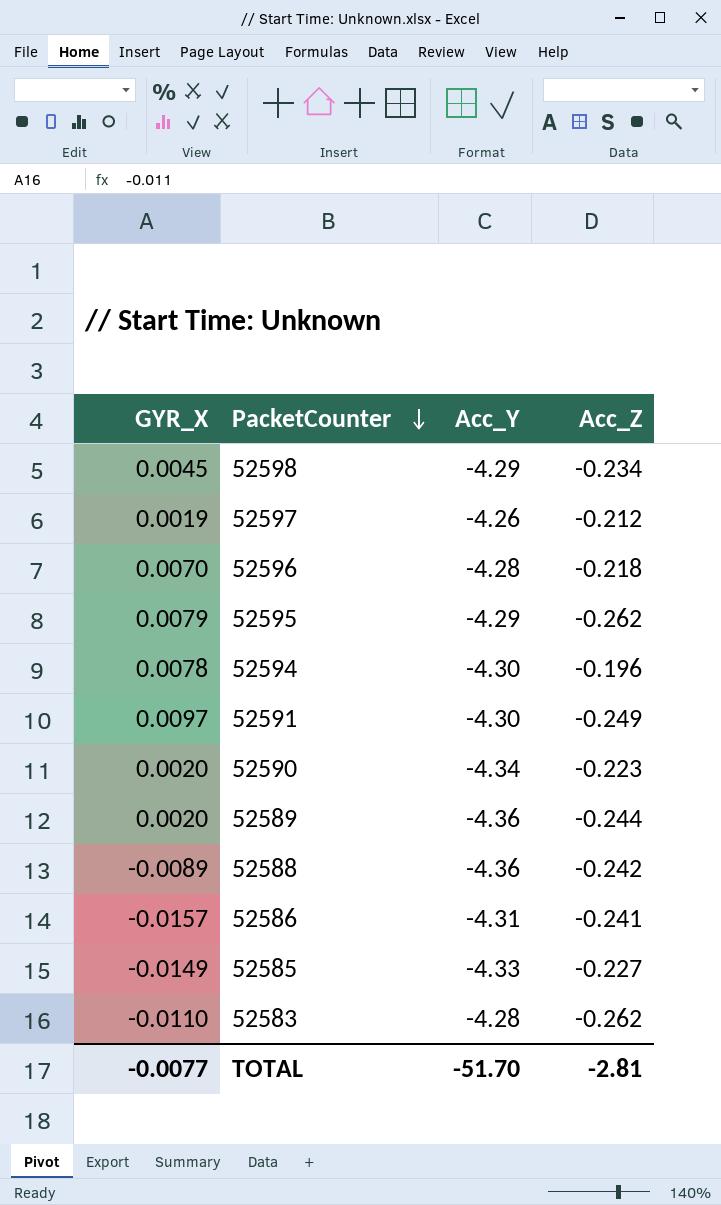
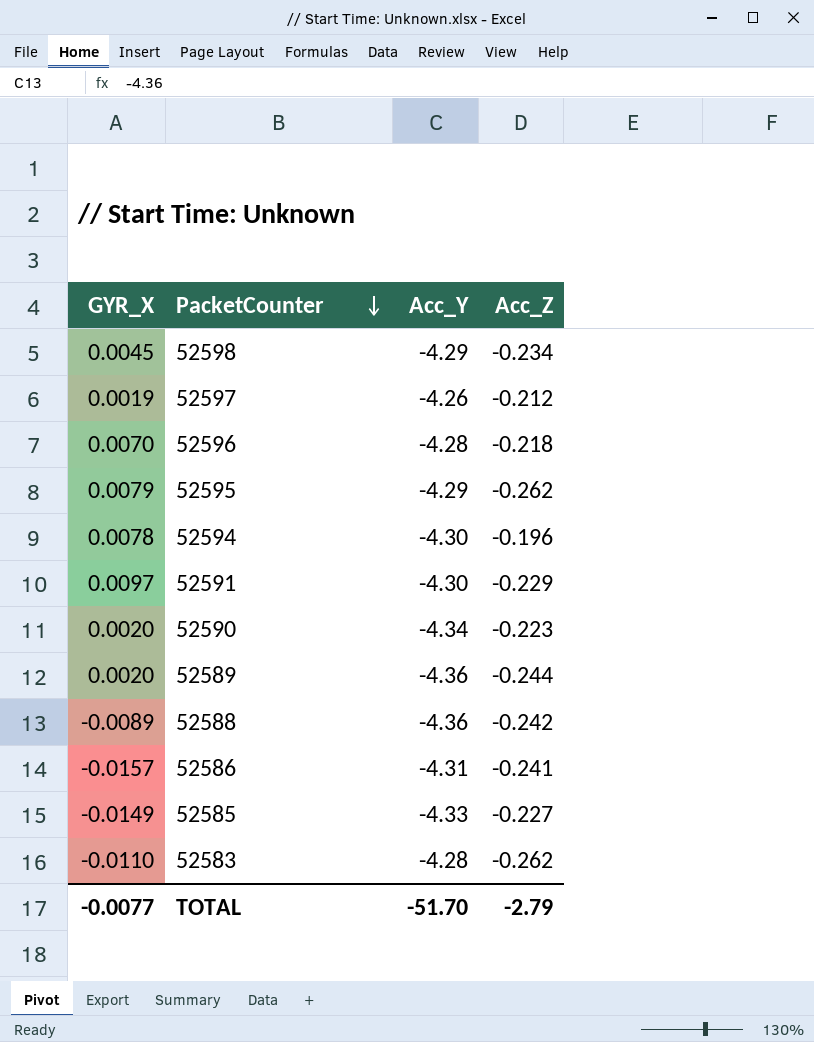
52591 | Acc_Z: -0.249 -> -0.229
TOTAL | Acc_Z: -2.81 -> -2.79

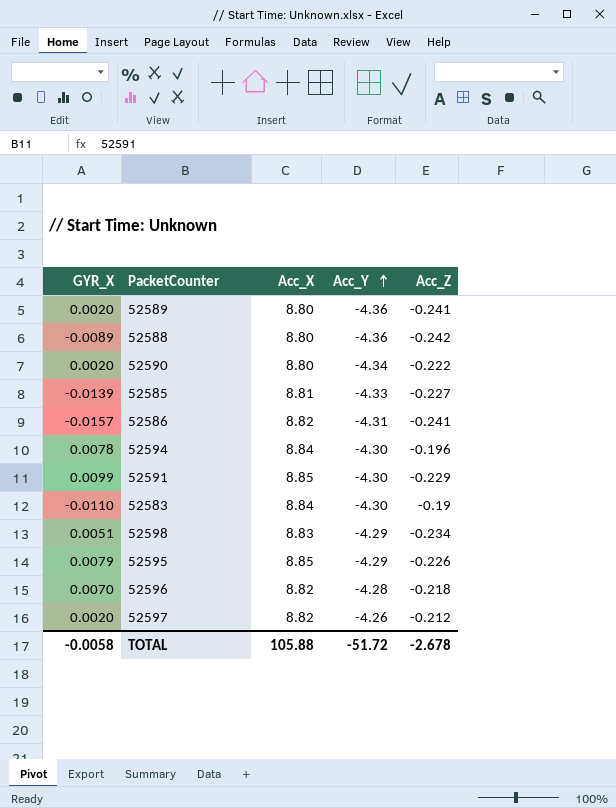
row order: PacketCounter descending -> Acc_Y ascending
column Acc_X | position: none -> 3
52589 | Acc_Z: -0.244 -> -0.241
52590 | Acc_Z: -0.223 -> -0.222
52585 | GYR_X: -0.0149 -> -0.0139
52591 | GYR_X: 0.0097 -> 0.0099
52583 | Acc_Y: -4.28 -> -4.30
52583 | Acc_Z: -0.262 -> -0.19
52598 | GYR_X: 0.0045 -> 0.0051
52595 | Acc_Z: -0.262 -> -0.226
52597 | GYR_X: 0.0019 -> 0.0020
TOTAL | GYR_X: -0.0077 -> -0.0058
TOTAL | Acc_Y: -51.70 -> -51.72
TOTAL | Acc_Z: -2.79 -> -2.678

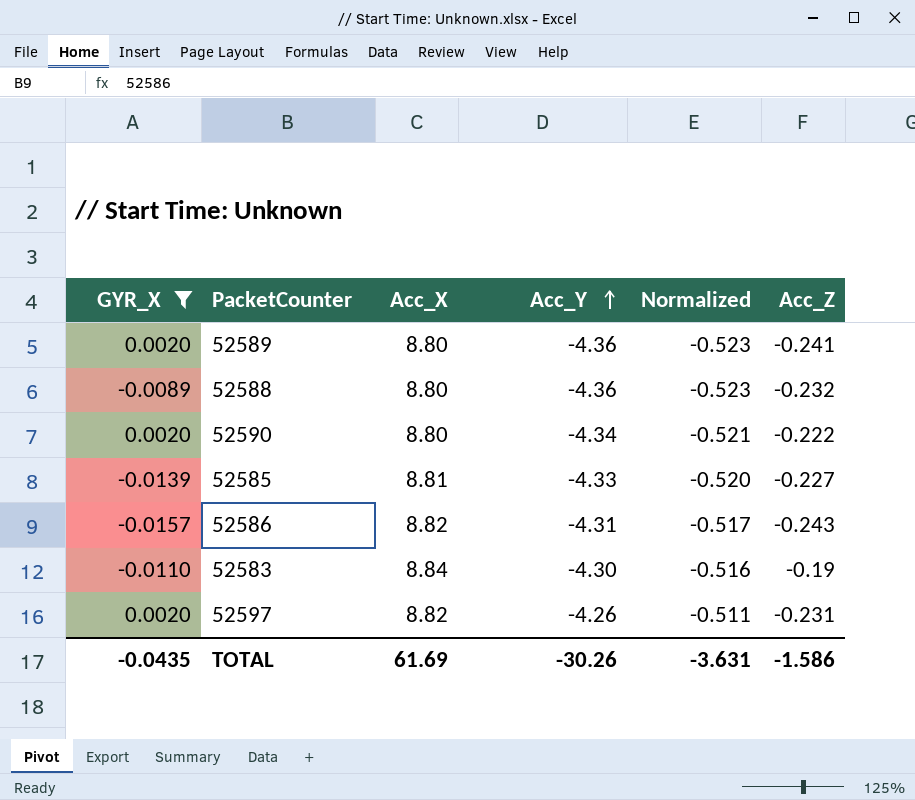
filter: none -> GYR_X <= 0.0020
column Normalized | formula: none -> [Acc_Y] * 0.12
52588 | Acc_Z: -0.242 -> -0.232
52586 | Acc_Z: -0.241 -> -0.243
52597 | Acc_Z: -0.212 -> -0.231
TOTAL | GYR_X: -0.0058 -> -0.0435
TOTAL | Acc_X: 105.88 -> 61.69
TOTAL | Acc_Y: -51.72 -> -30.26
TOTAL | Acc_Z: -2.678 -> -1.586

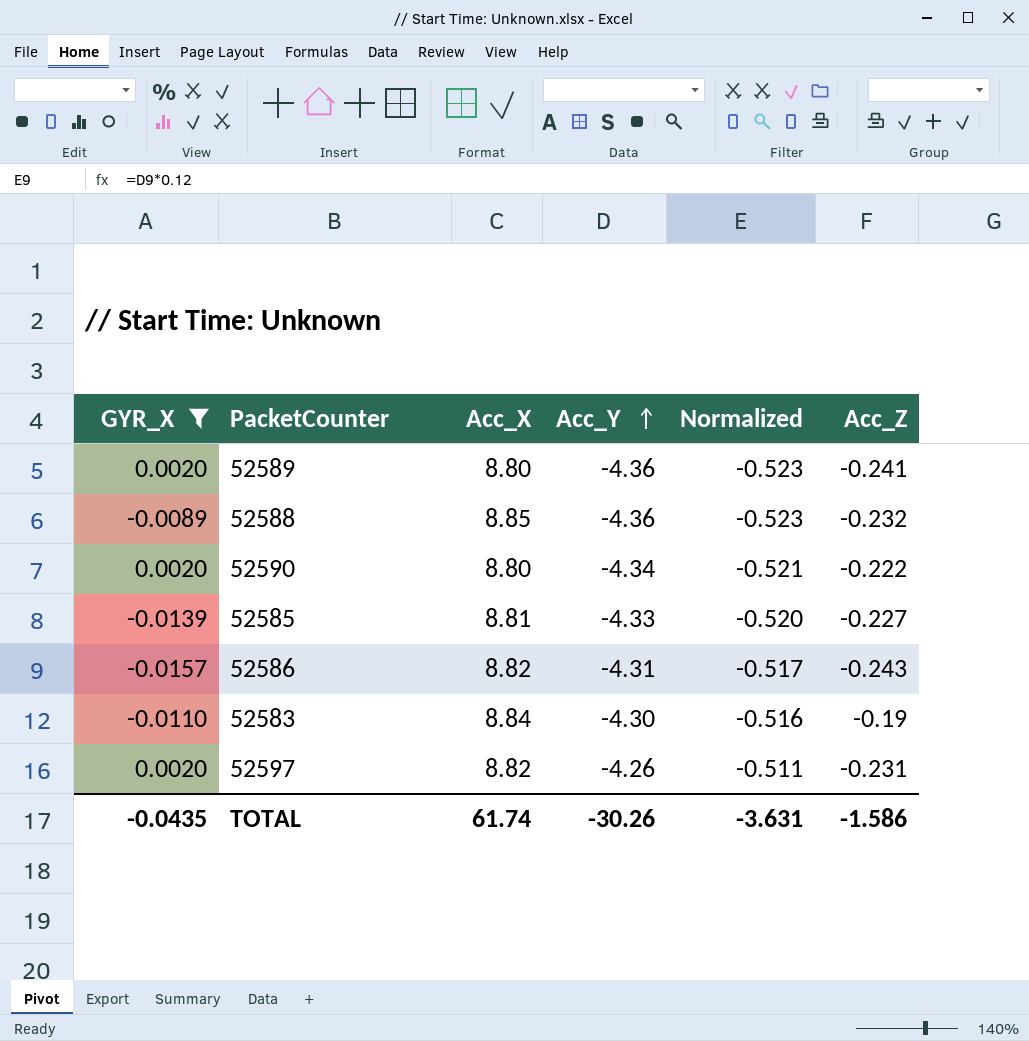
52588 | Acc_X: 8.80 -> 8.85
TOTAL | Acc_X: 61.69 -> 61.74

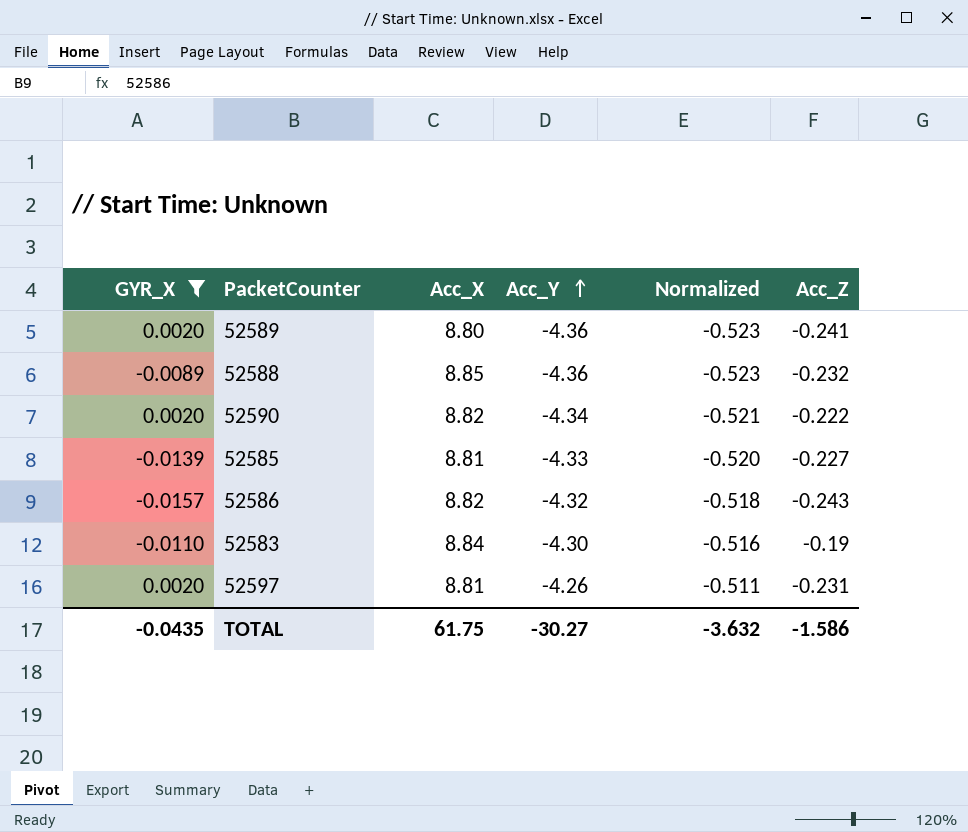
52590 | Acc_X: 8.80 -> 8.82
52586 | Acc_Y: -4.31 -> -4.32
52586 | Normalized: -0.517 -> -0.518
52597 | Acc_X: 8.82 -> 8.81
TOTAL | Acc_X: 61.74 -> 61.75
TOTAL | Acc_Y: -30.26 -> -30.27
TOTAL | Normalized: -3.631 -> -3.632

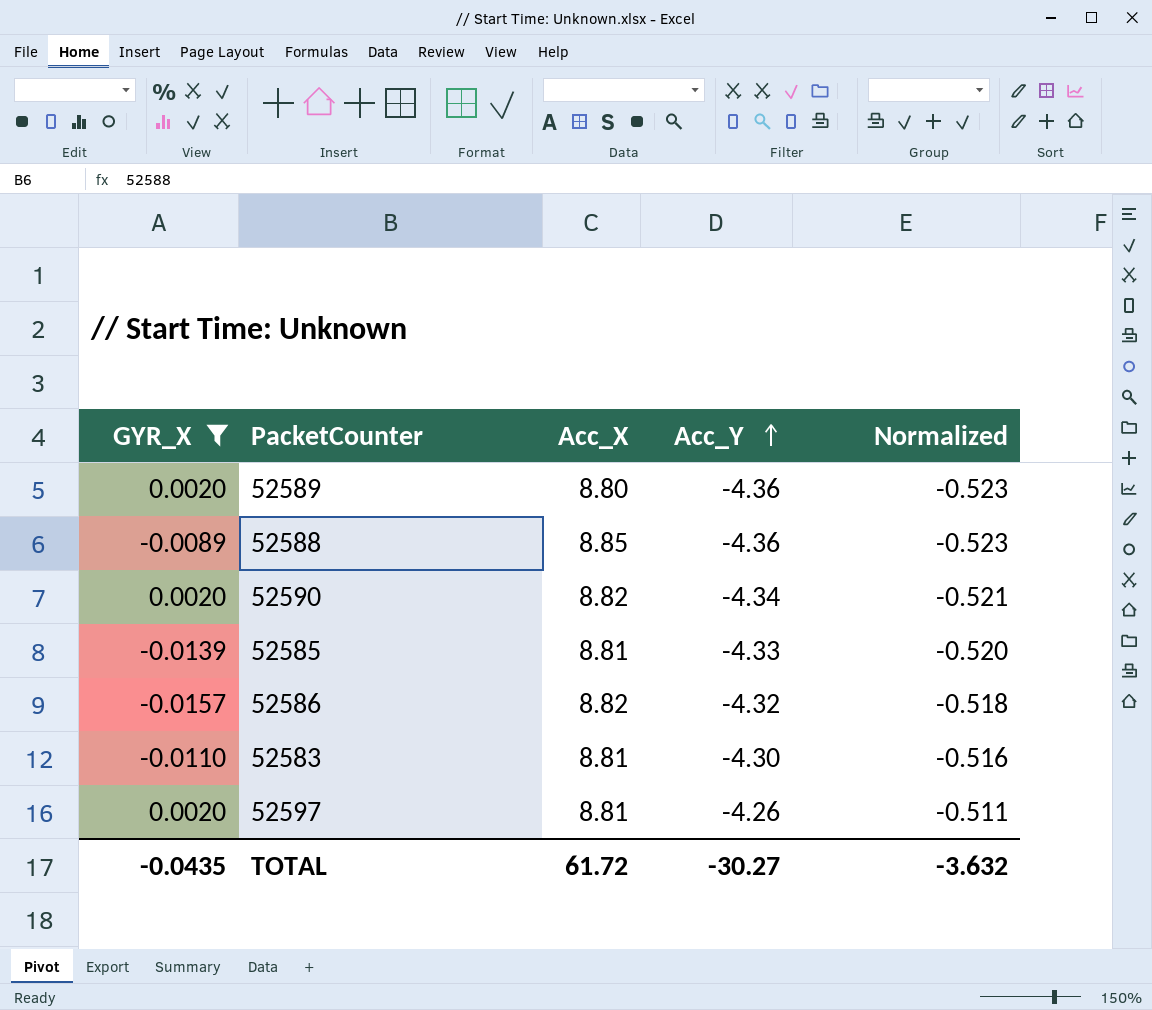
column Acc_Z | position: 6 -> none
52583 | Acc_X: 8.84 -> 8.81
TOTAL | Acc_X: 61.75 -> 61.72

